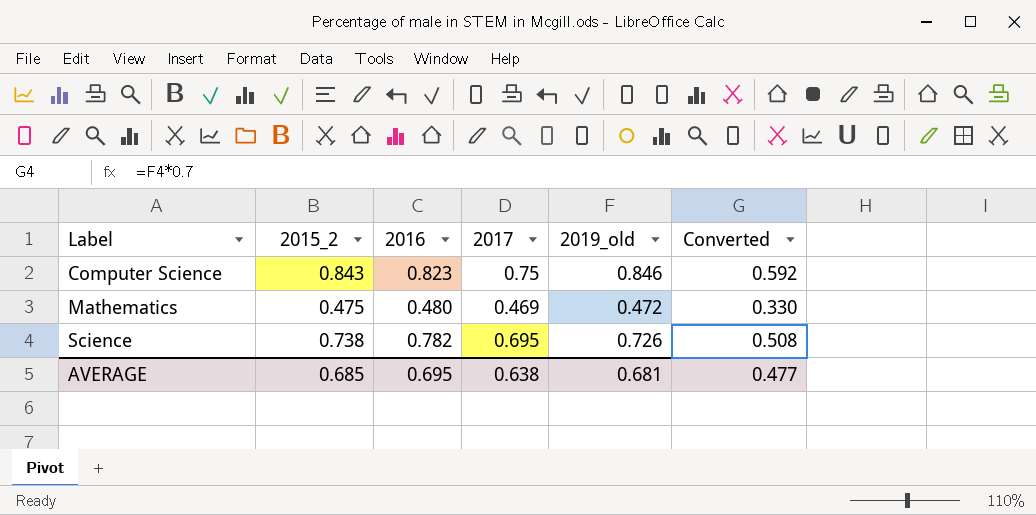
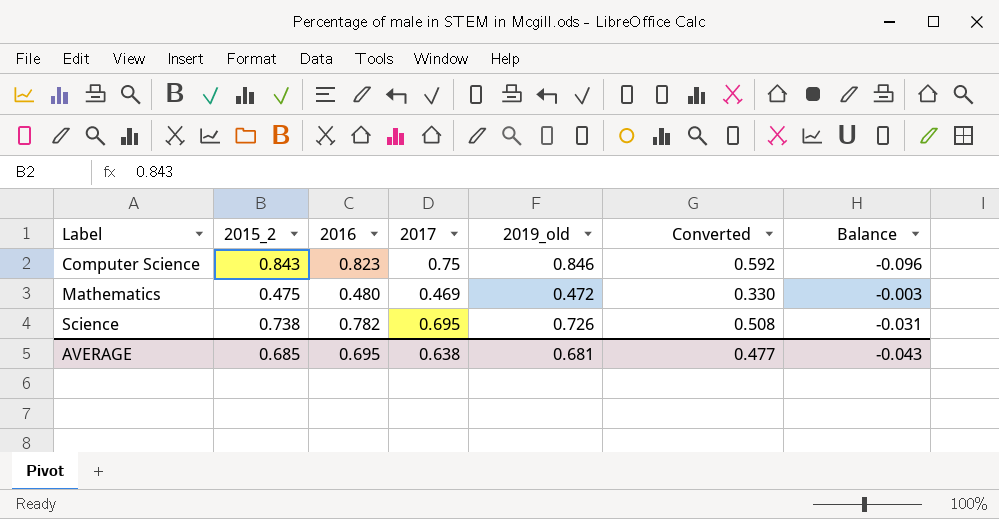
column Balance | formula: none -> [2017] - [2019_old]

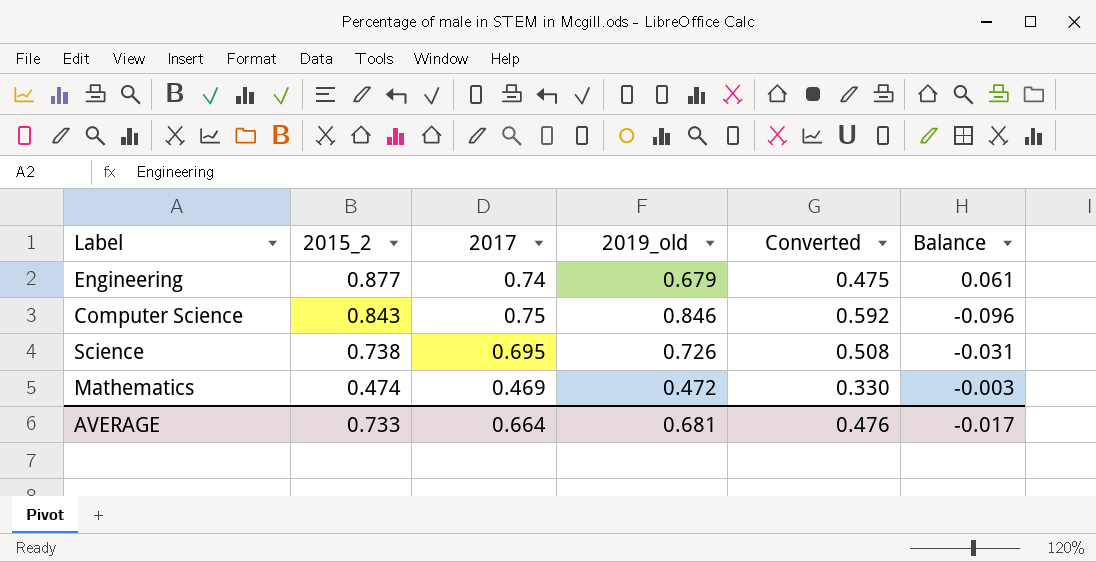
row order: Label ascending -> 2015_2 descending
column 2016 | position: 3 -> none
row Engineering: none -> 0.877 | 0.74 | 0.679 | 0.475 | 0.061
Mathematics | 2015_2: 0.475 -> 0.474
AVERAGE | 2015_2: 0.685 -> 0.733
AVERAGE | 2017: 0.638 -> 0.664
AVERAGE | Converted: 0.477 -> 0.476
AVERAGE | Balance: -0.043 -> -0.017

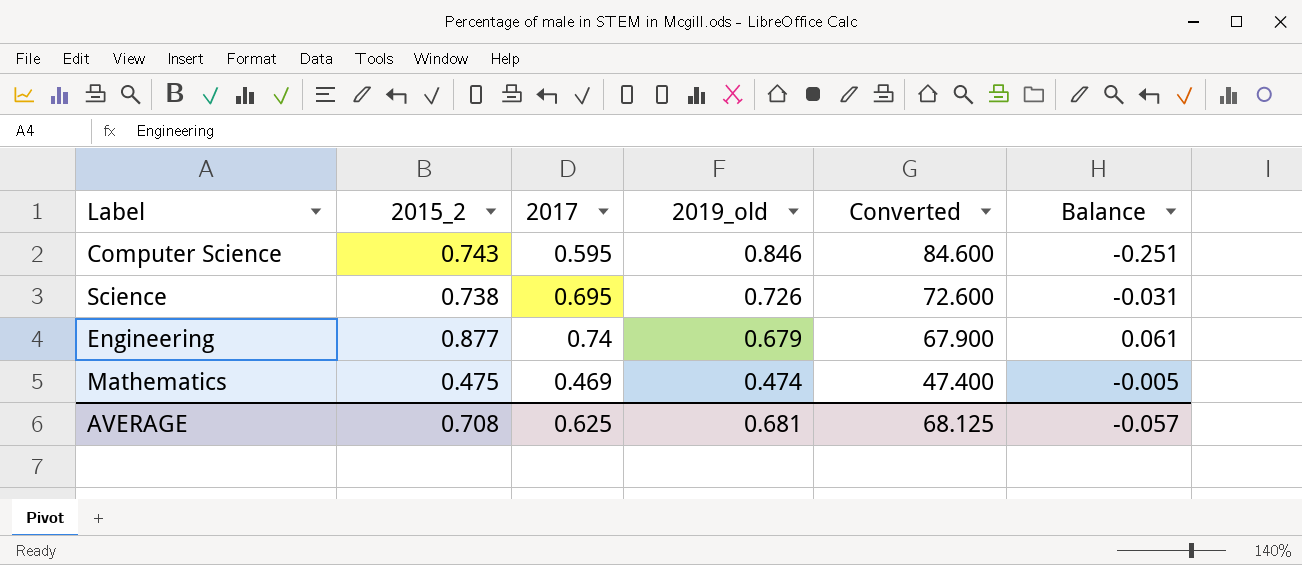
row order: 2015_2 descending -> 2019_old descending
column Converted | formula: [2019_old] * 0.7 -> [2019_old] * 100
Computer Science | 2015_2: 0.843 -> 0.743
Computer Science | 2017: 0.75 -> 0.595
Computer Science | Balance: -0.096 -> -0.251
Mathematics | 2015_2: 0.474 -> 0.475
Mathematics | 2019_old: 0.472 -> 0.474
Mathematics | Balance: -0.003 -> -0.005
AVERAGE | 2015_2: 0.733 -> 0.708
AVERAGE | 2017: 0.664 -> 0.625
AVERAGE | Converted: 0.476 -> 68.125
AVERAGE | Balance: -0.017 -> -0.057

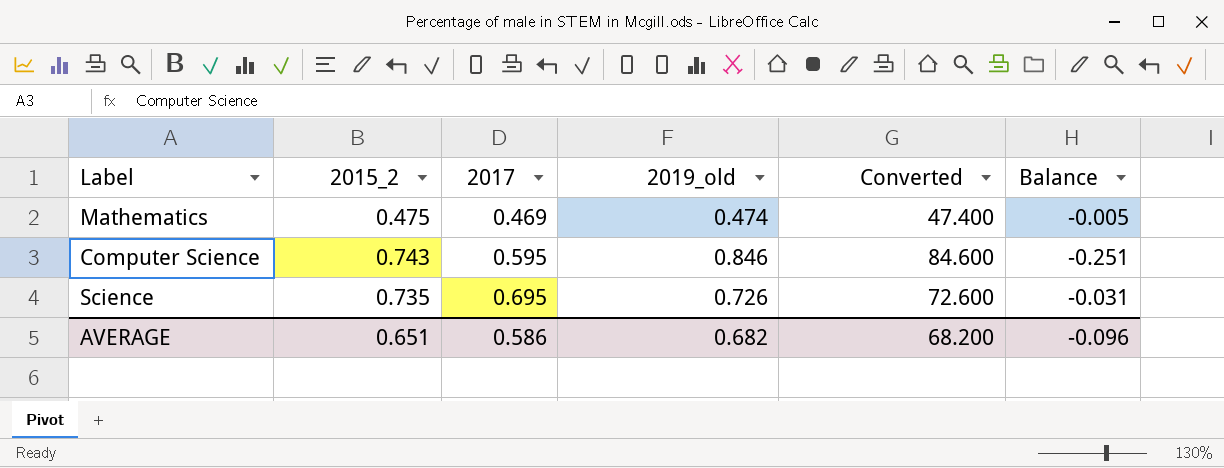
row order: 2019_old descending -> 2017 ascending
row Engineering: 0.877 | 0.74 | 0.679 | 67.900 | 0.061 -> none
Science | 2015_2: 0.738 -> 0.735
AVERAGE | 2015_2: 0.708 -> 0.651
AVERAGE | 2017: 0.625 -> 0.586
AVERAGE | 2019_old: 0.681 -> 0.682
AVERAGE | Converted: 68.125 -> 68.200
AVERAGE | Balance: -0.057 -> -0.096

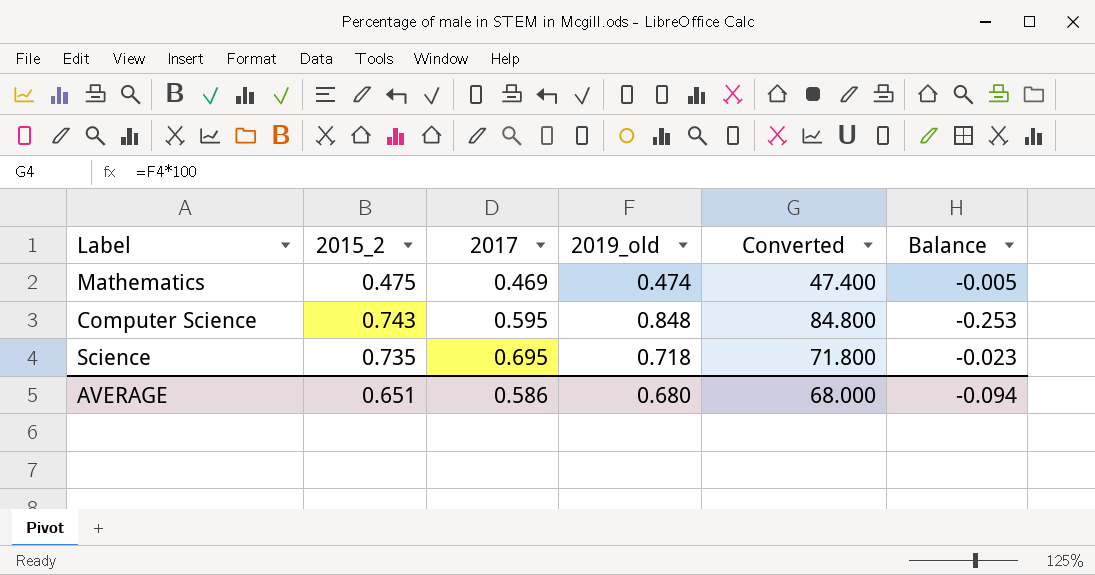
Computer Science | 2019_old: 0.846 -> 0.848
Computer Science | Converted: 84.600 -> 84.800
Computer Science | Balance: -0.251 -> -0.253
Science | 2019_old: 0.726 -> 0.718
Science | Converted: 72.600 -> 71.800
Science | Balance: -0.031 -> -0.023
AVERAGE | 2019_old: 0.682 -> 0.680
AVERAGE | Converted: 68.200 -> 68.000
AVERAGE | Balance: -0.096 -> -0.094

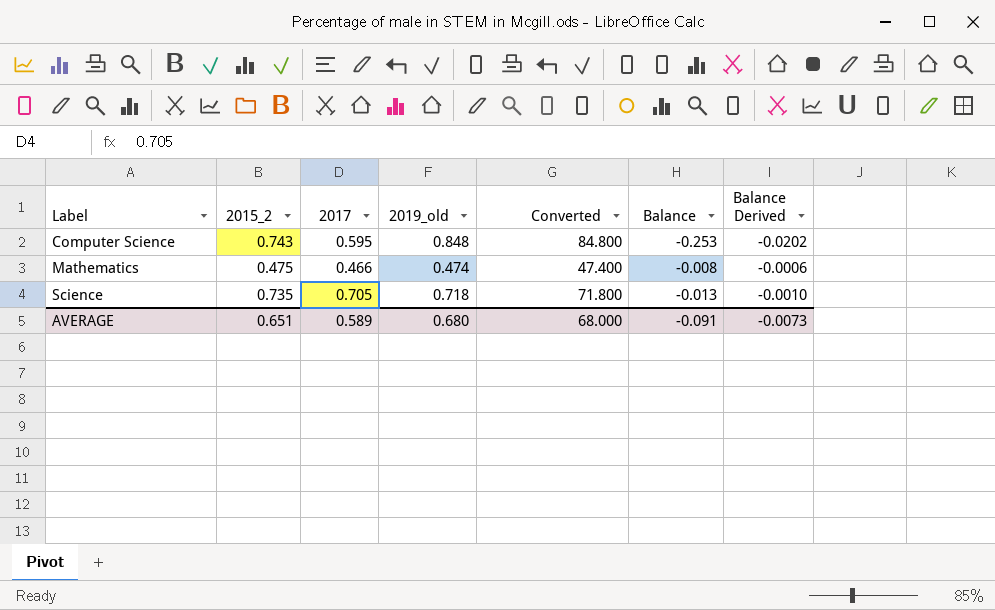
row order: 2017 ascending -> Label ascending
column Balance Derived | formula: none -> [Balance] * 0.08
Mathematics | 2017: 0.469 -> 0.466
Mathematics | Balance: -0.005 -> -0.008
Science | 2017: 0.695 -> 0.705
Science | Balance: -0.023 -> -0.013
AVERAGE | 2017: 0.586 -> 0.589
AVERAGE | Balance: -0.094 -> -0.091

